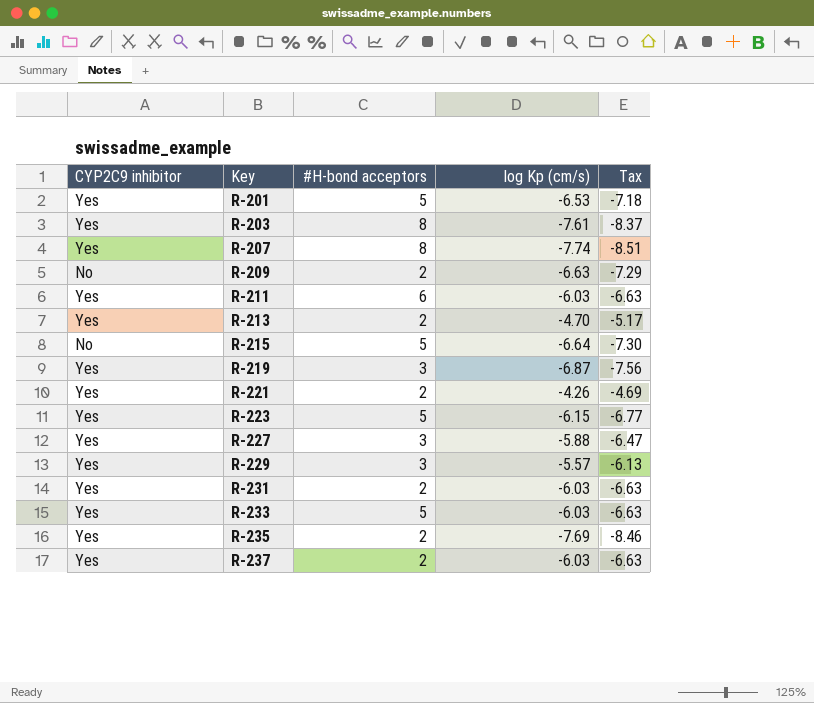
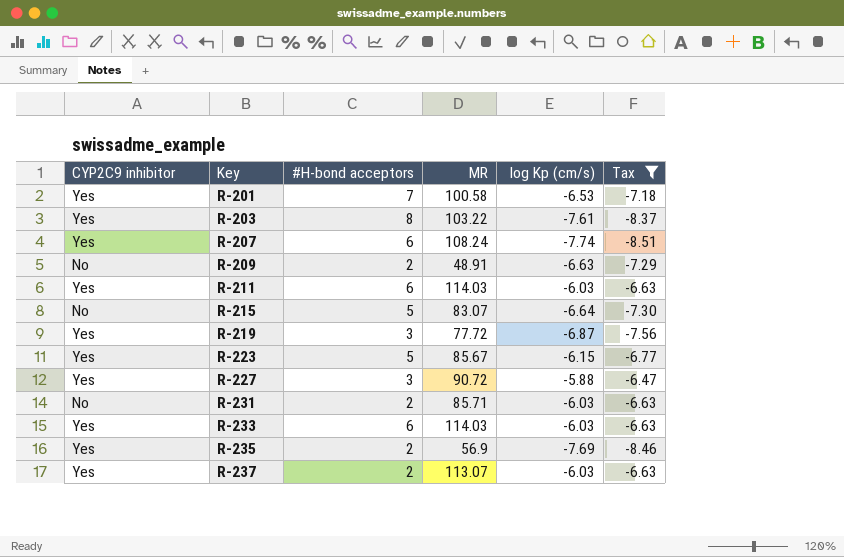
filter: none -> Tax <= -6.47
column MR | position: none -> 4
R-201 | #H-bond acceptors: 5 -> 7
R-207 | #H-bond acceptors: 8 -> 6
R-231 | CYP2C9 inhibitor: Yes -> No
R-233 | #H-bond acceptors: 5 -> 6

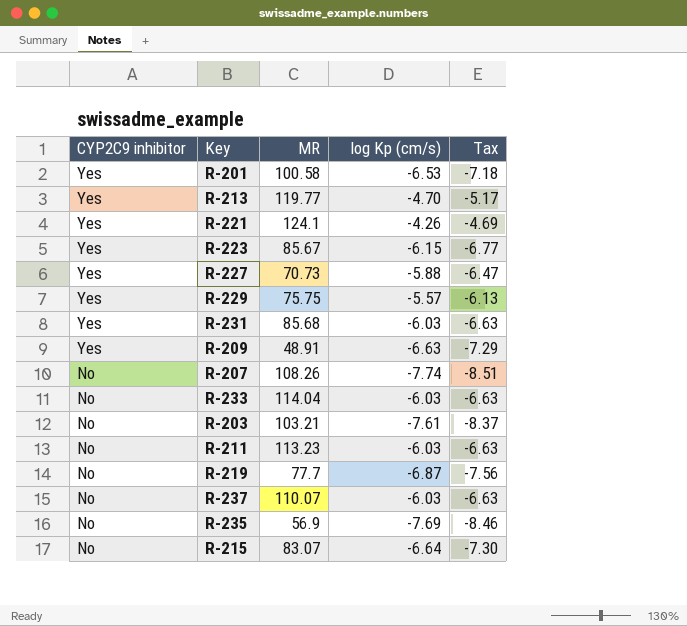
filter: Tax <= -6.47 -> none
row order: Key ascending -> CYP2C9 inhibitor descending
column #H-bond acceptors | position: 3 -> none
R-227 | MR: 90.72 -> 70.73
R-231 | CYP2C9 inhibitor: No -> Yes
R-231 | MR: 85.71 -> 85.68
R-209 | CYP2C9 inhibitor: No -> Yes
R-207 | CYP2C9 inhibitor: Yes -> No
R-207 | MR: 108.24 -> 108.26
R-233 | CYP2C9 inhibitor: Yes -> No
R-233 | MR: 114.03 -> 114.04
R-203 | CYP2C9 inhibitor: Yes -> No
R-203 | MR: 103.22 -> 103.21
R-211 | CYP2C9 inhibitor: Yes -> No
R-211 | MR: 114.03 -> 113.23
R-219 | CYP2C9 inhibitor: Yes -> No
R-219 | MR: 77.72 -> 77.7
R-237 | CYP2C9 inhibitor: Yes -> No
R-237 | MR: 113.07 -> 110.07
R-235 | CYP2C9 inhibitor: Yes -> No

